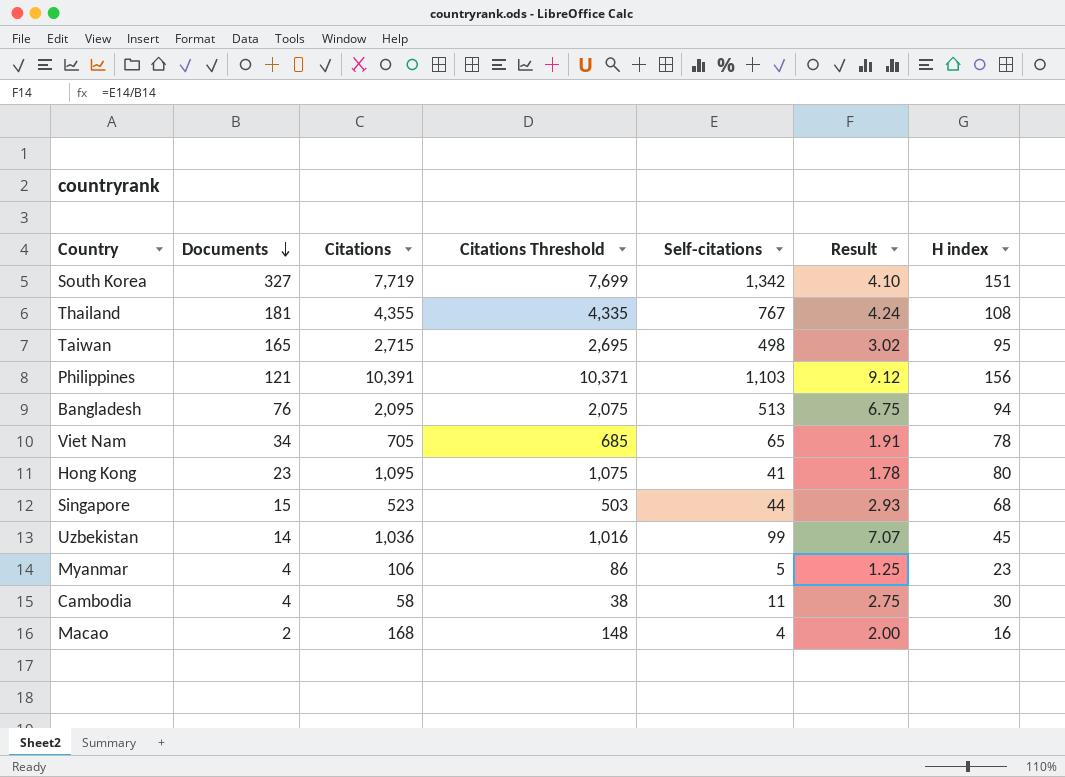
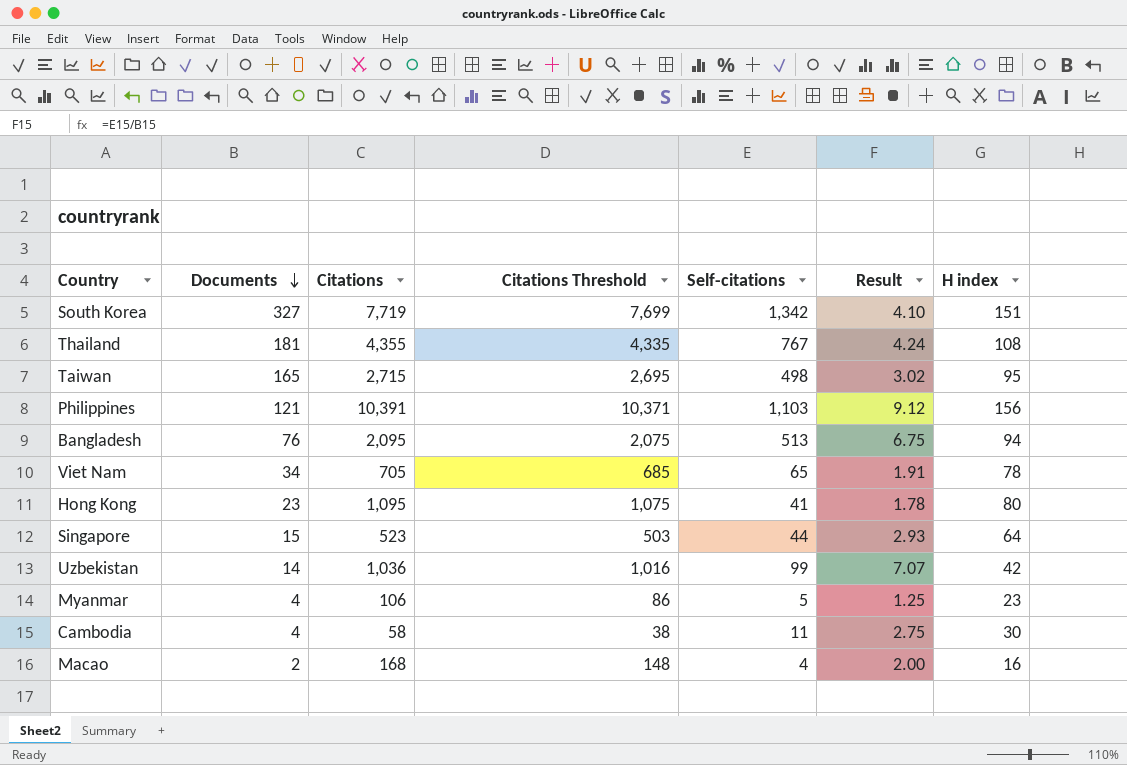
Singapore | H index: 68 -> 64
Uzbekistan | H index: 45 -> 42

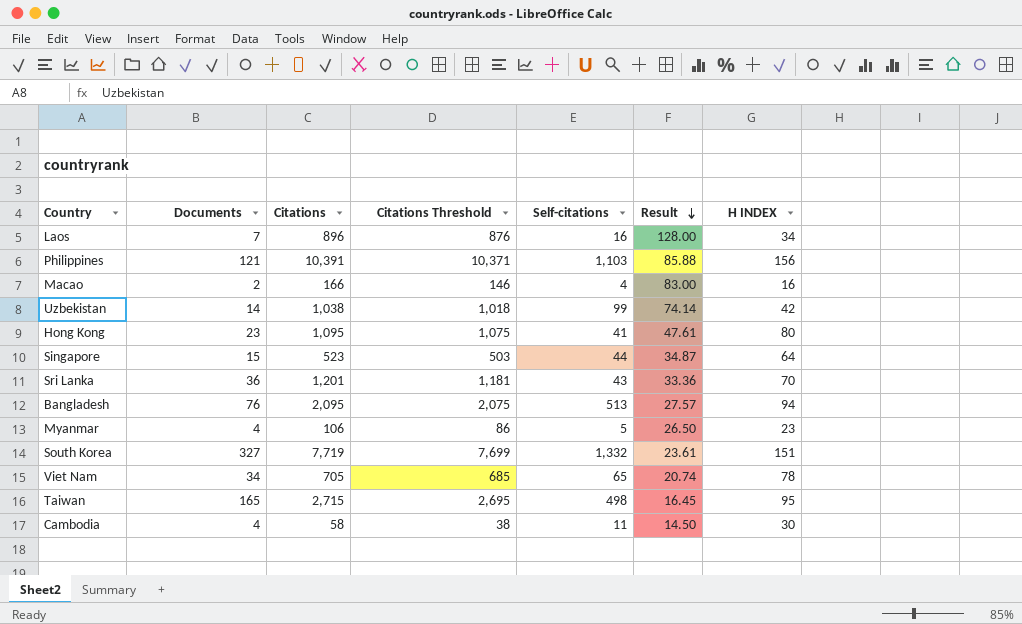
row order: Documents descending -> Result descending
column Result | formula: [Self-citations] / [Documents] -> [Citations] / [Documents]
column name: H index -> H INDEX
row Thailand: 181 | 4,355 | 4,335 | 767 | 4.24 | 108 -> none
row Laos: none -> 7 | 896 | 876 | 16 | 128.00 | 34
Macao | Citations: 168 -> 166
Macao | Citations Threshold: 148 -> 146
Uzbekistan | Citations: 1,036 -> 1,038
Uzbekistan | Citations Threshold: 1,016 -> 1,018
row Sri Lanka: none -> 36 | 1,201 | 1,181 | 43 | 33.36 | 70
South Korea | Self-citations: 1,342 -> 1,332

